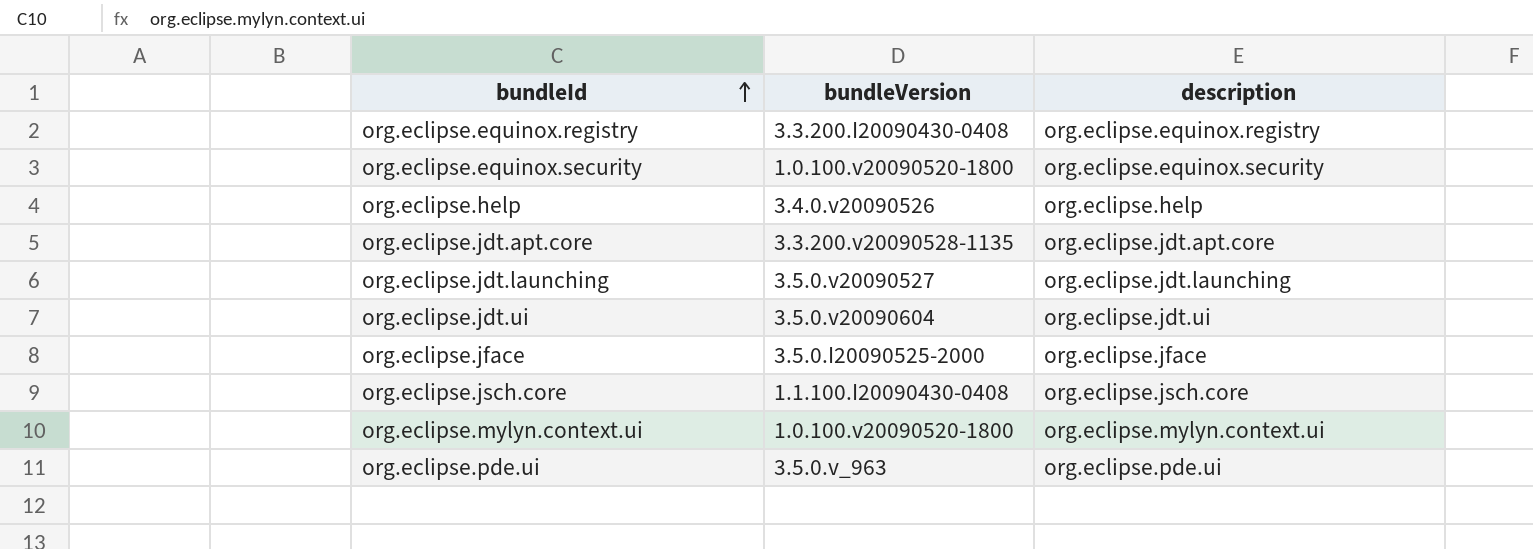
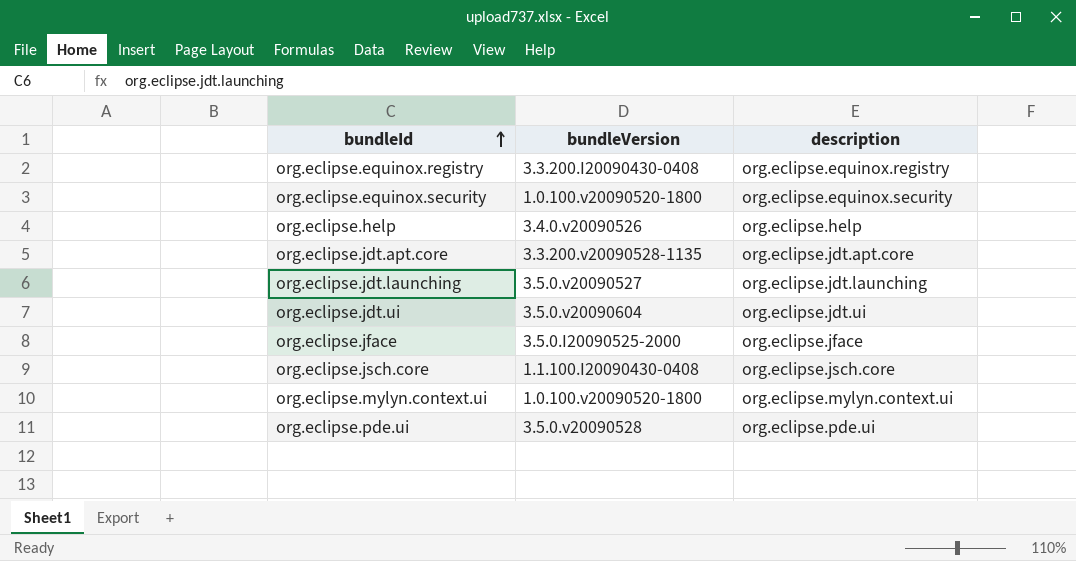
org.eclipse.pde.ui | bundleVersion: 3.5.0.v_963 -> 3.5.0.v20090528

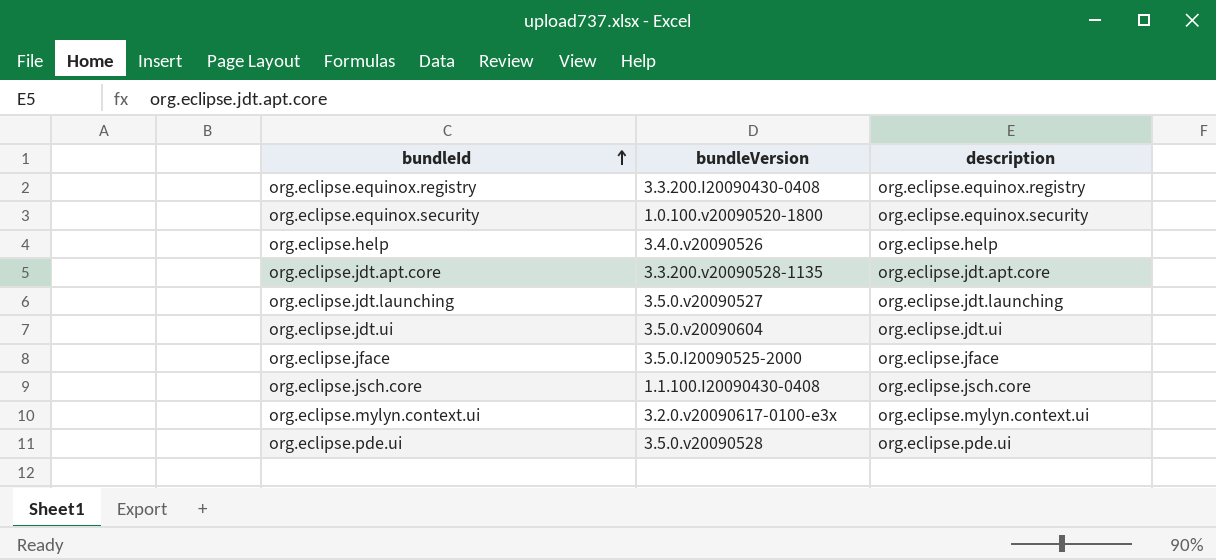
org.eclipse.mylyn.context.ui | bundleVersion: 1.0.100.v20090520-1800 -> 3.2.0.v20090617-0100-e3x

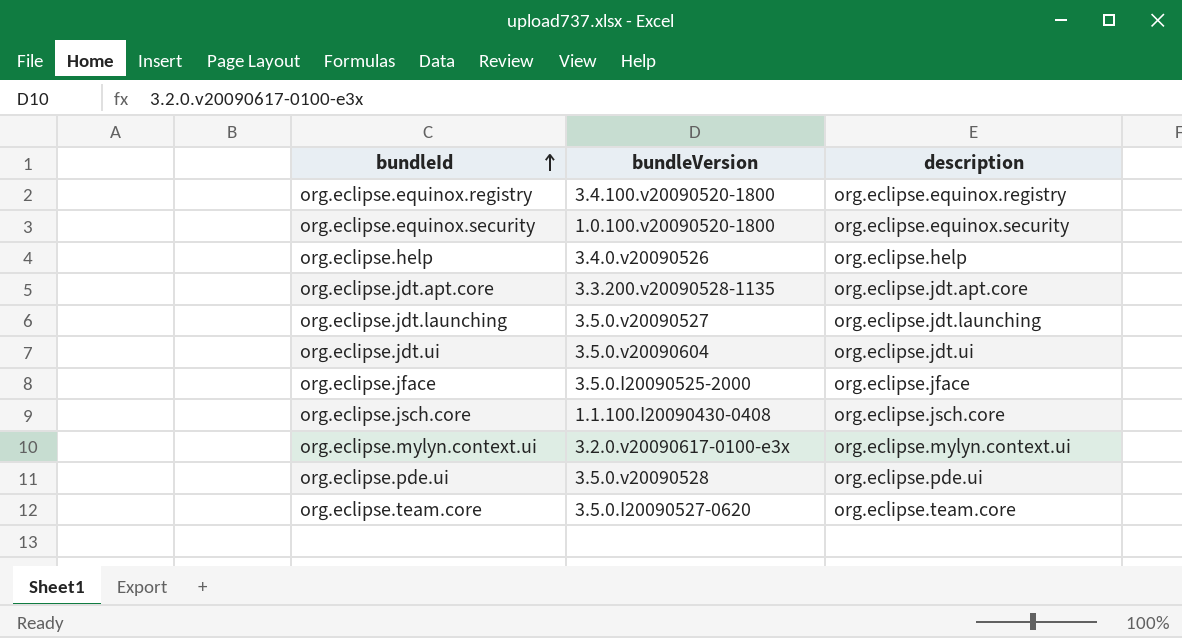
org.eclipse.equinox.registry | bundleVersion: 3.3.200.I20090430-0408 -> 3.4.100.v20090520-1800
row org.eclipse.team.core: none -> 3.5.0.I20090527-0620 | org.eclipse.team.core

